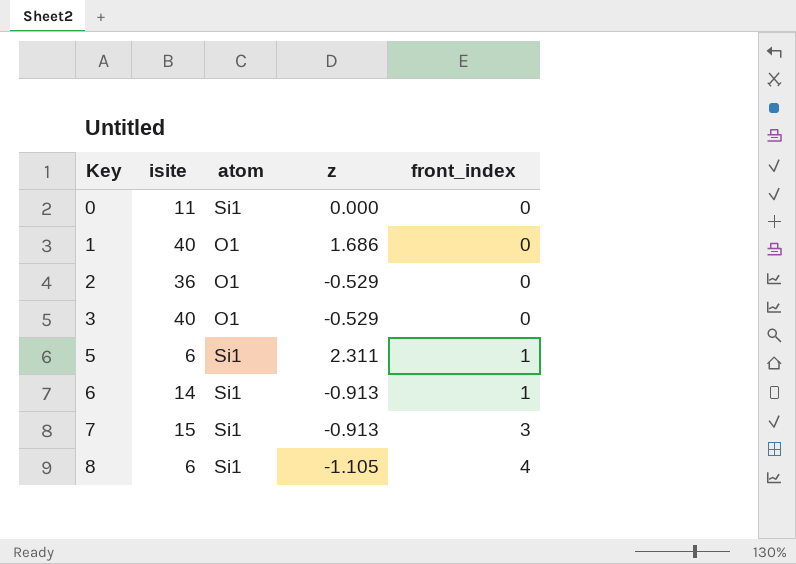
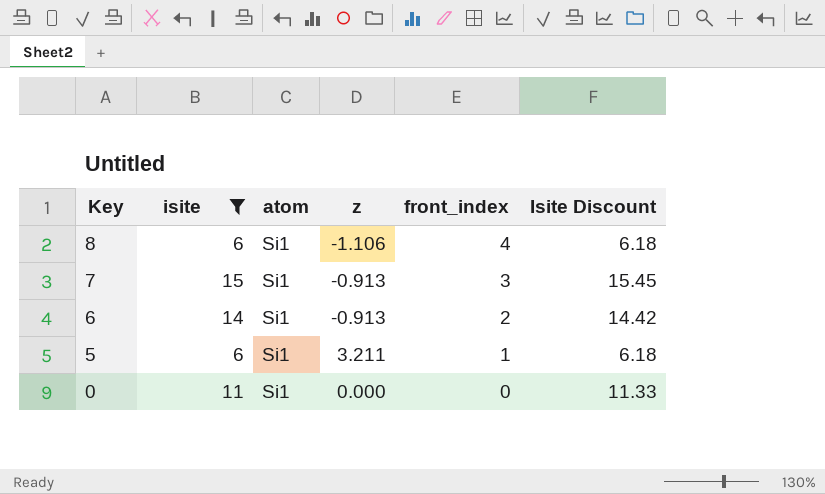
filter: none -> isite <= 15
row order: Key ascending -> Key descending
column Isite Discount | formula: none -> [isite] * 1.03
8 | z: -1.105 -> -1.106
6 | front_index: 1 -> 2
5 | z: 2.311 -> 3.211

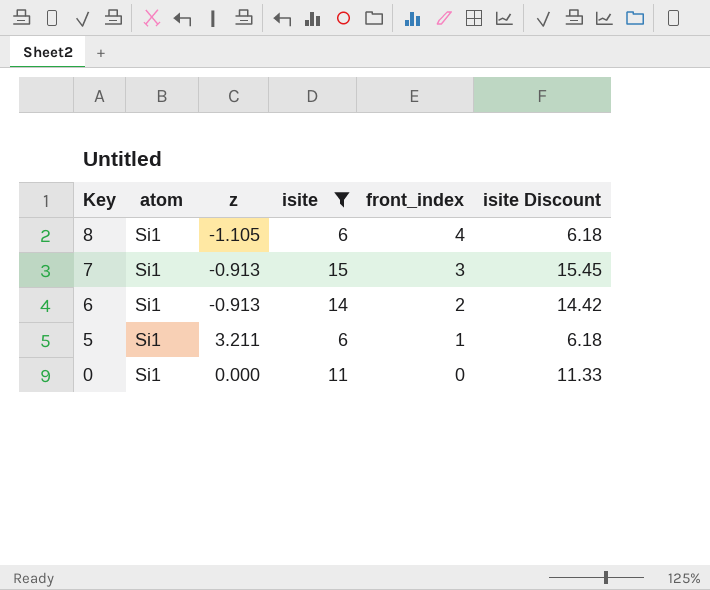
column isite | position: 2 -> 4
column name: Isite Discount -> isite Discount
8 | z: -1.106 -> -1.105

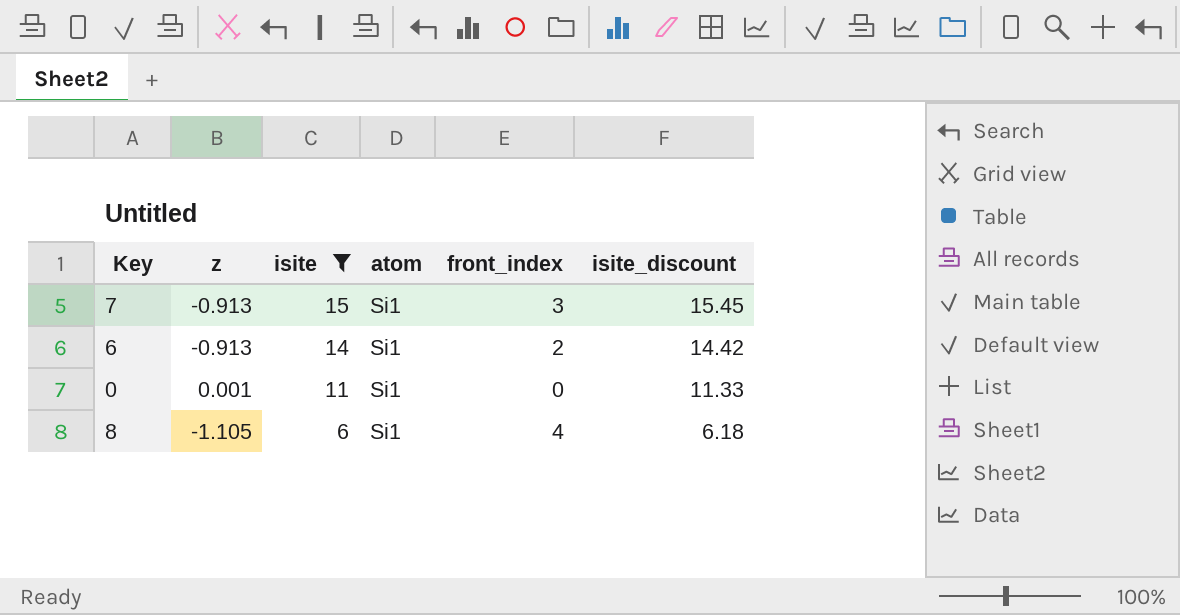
row order: Key descending -> isite descending
column atom | position: 2 -> 4
column name: isite Discount -> isite_discount
row 5: Si1 | 3.211 | 6 | 1 | 6.18 -> none
0 | z: 0.000 -> 0.001

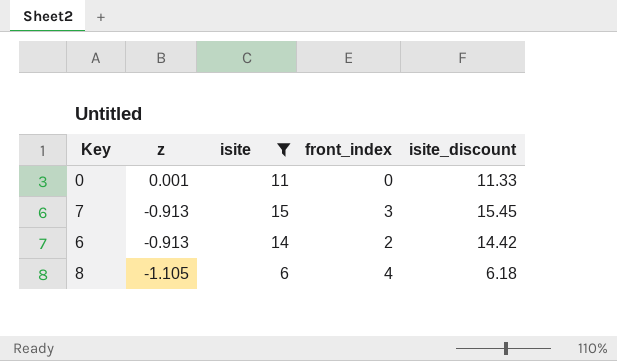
row order: isite descending -> z descending
column atom | position: 4 -> none

